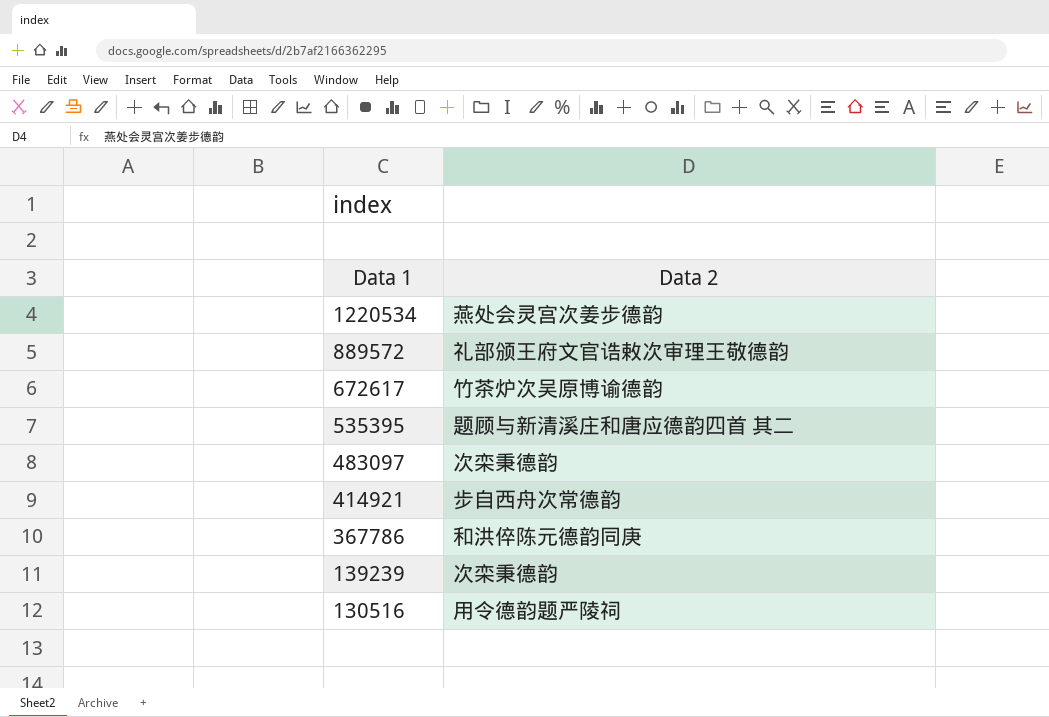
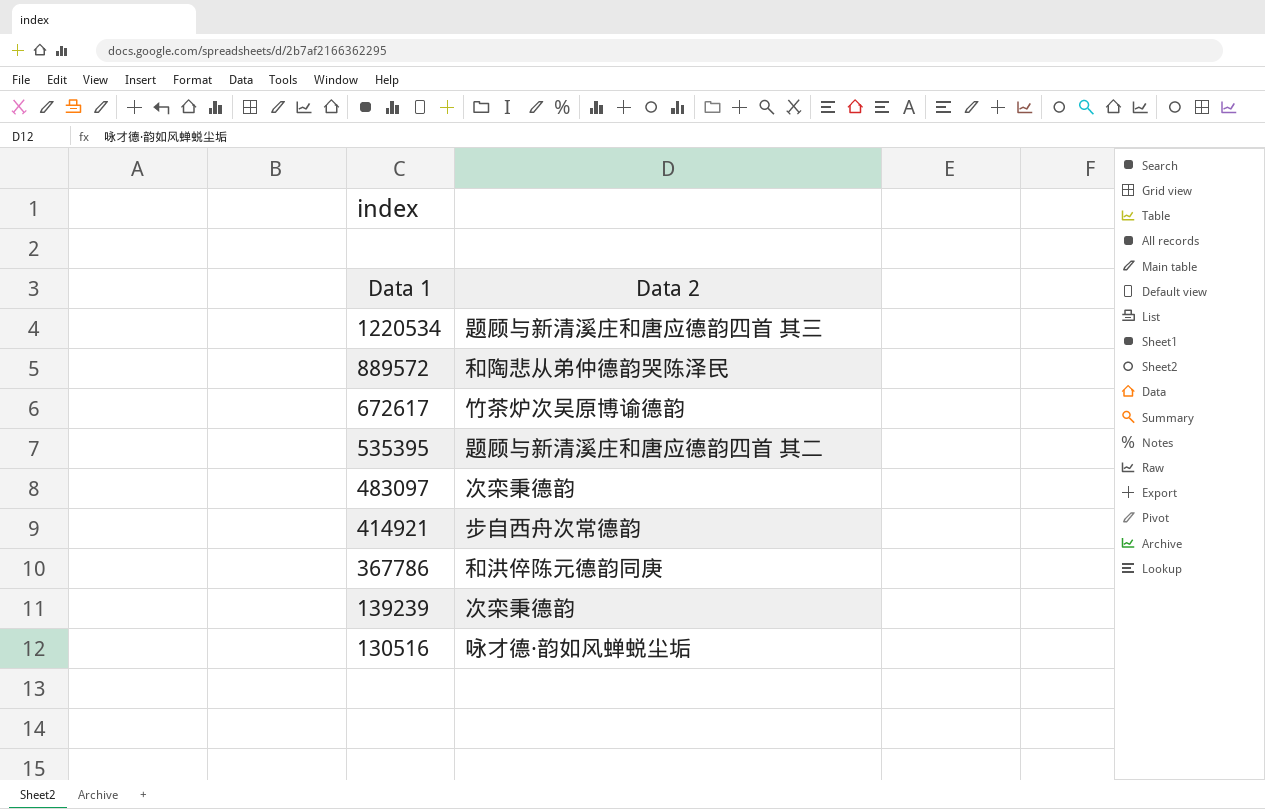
1220534 | Data 2: 燕处会灵宫次姜步德韵 -> 题顾与新清溪庄和唐应德韵四首 其三
889572 | Data 2: 礼部颁王府文官诰敕次审理王敬德韵 -> 和陶悲从弟仲德韵哭陈泽民
130516 | Data 2: 用令德韵题严陵祠 -> 咏才德·韵如风蝉蜕尘垢

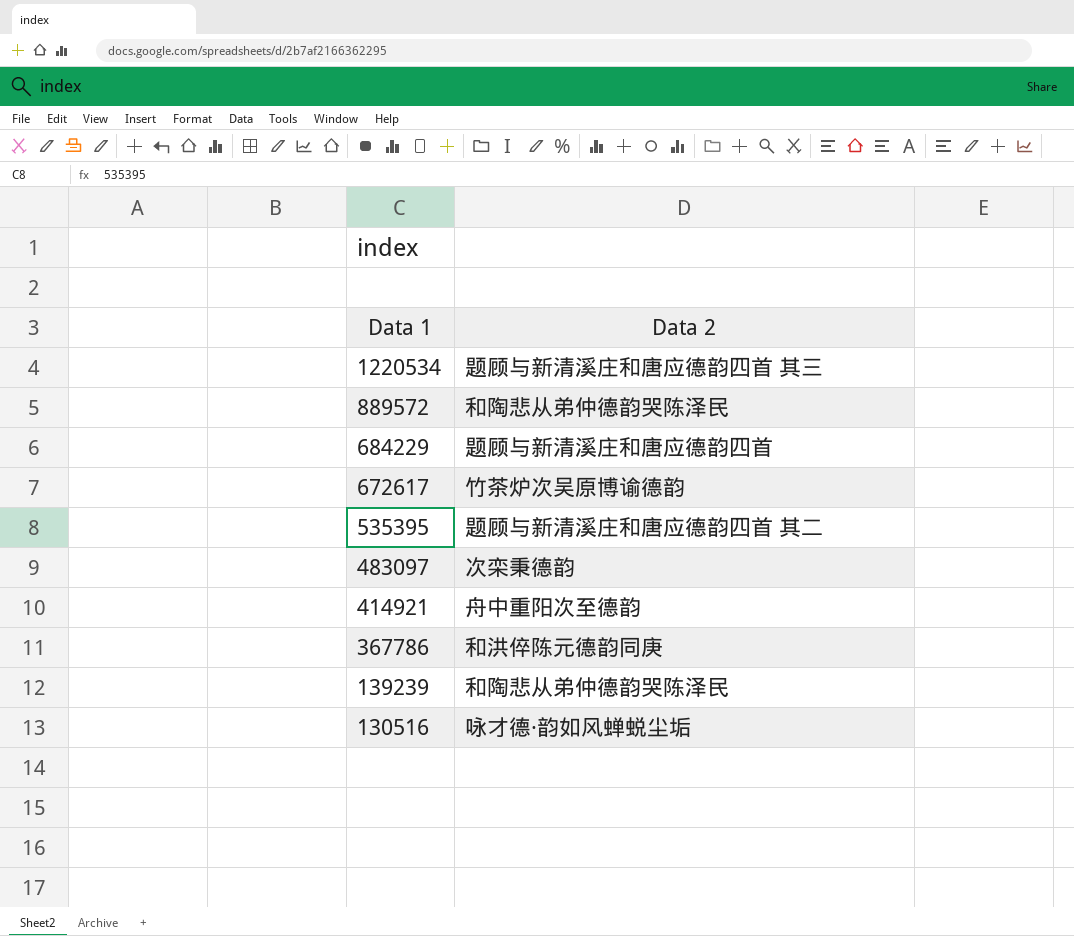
row 684229: none -> 题顾与新清溪庄和唐应德韵四首
414921 | Data 2: 步自西舟次常德韵 -> 舟中重阳次至德韵
139239 | Data 2: 次栾秉德韵 -> 和陶悲从弟仲德韵哭陈泽民

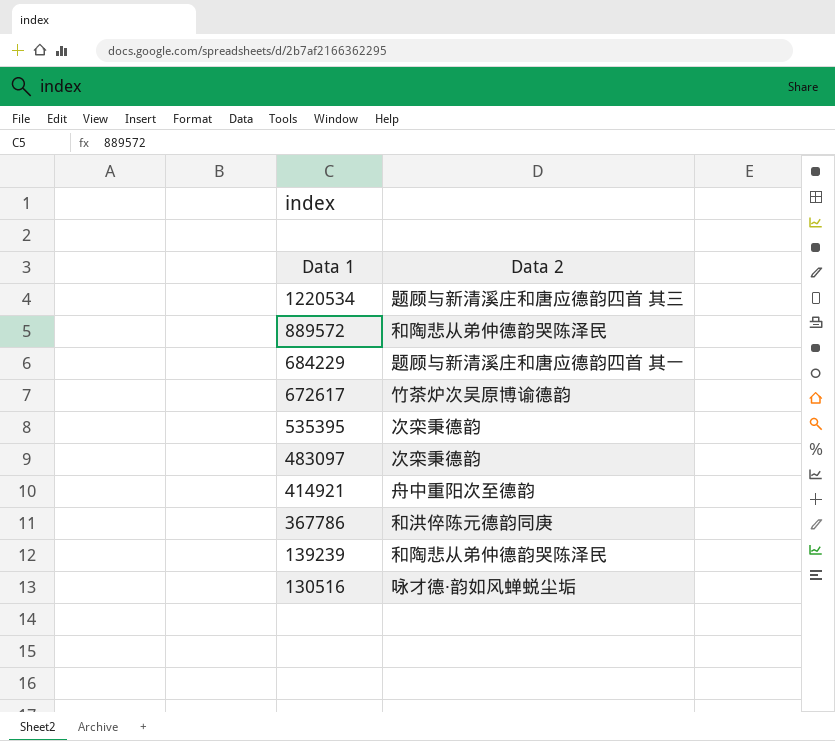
684229 | Data 2: 题顾与新清溪庄和唐应德韵四首 -> 题顾与新清溪庄和唐应德韵四首 其一
535395 | Data 2: 题顾与新清溪庄和唐应德韵四首 其二 -> 次栾秉德韵

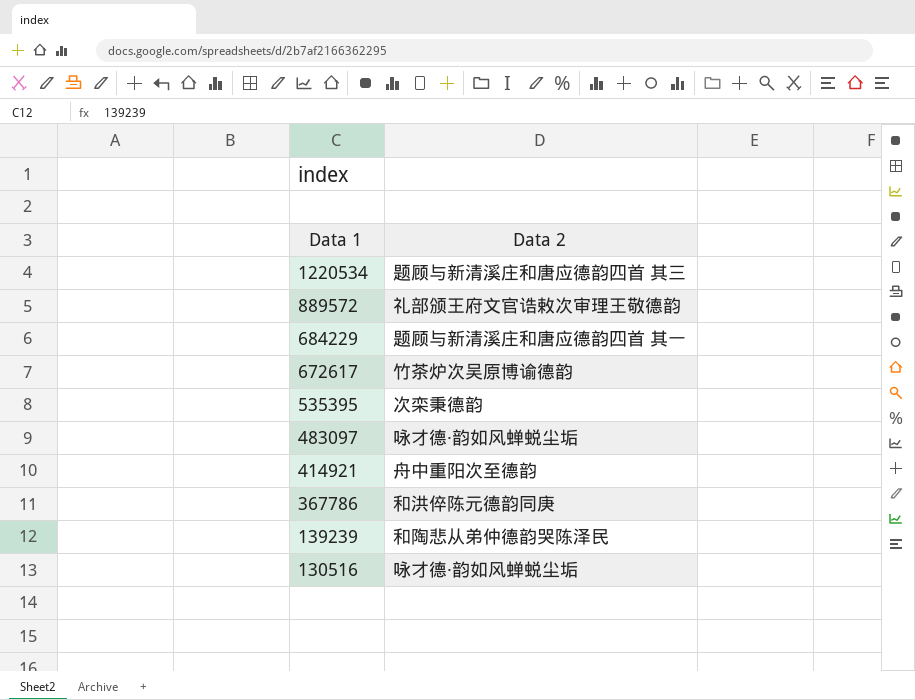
889572 | Data 2: 和陶悲从弟仲德韵哭陈泽民 -> 礼部颁王府文官诰敕次审理王敬德韵
483097 | Data 2: 次栾秉德韵 -> 咏才德·韵如风蝉蜕尘垢

